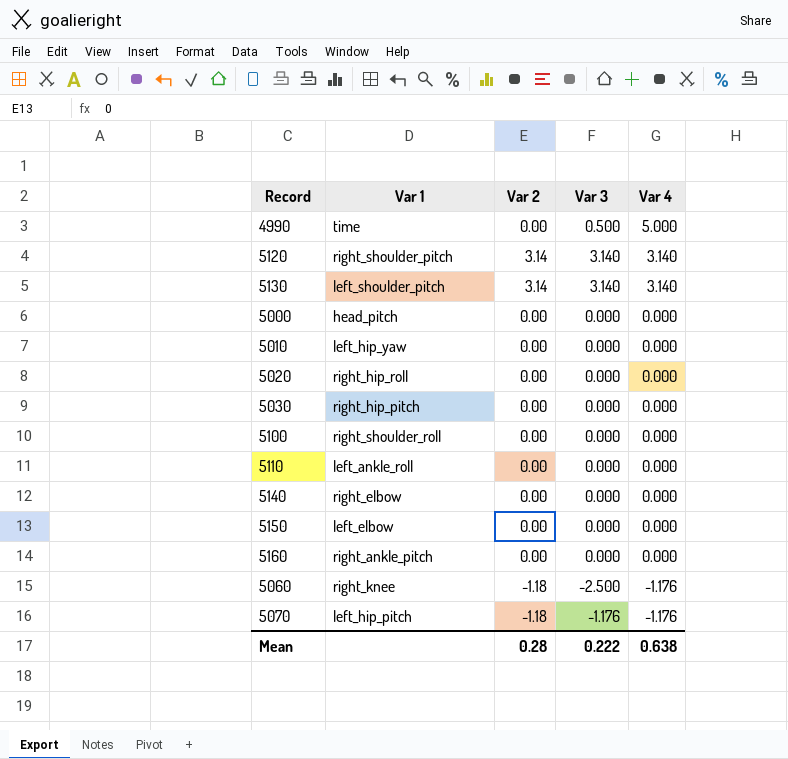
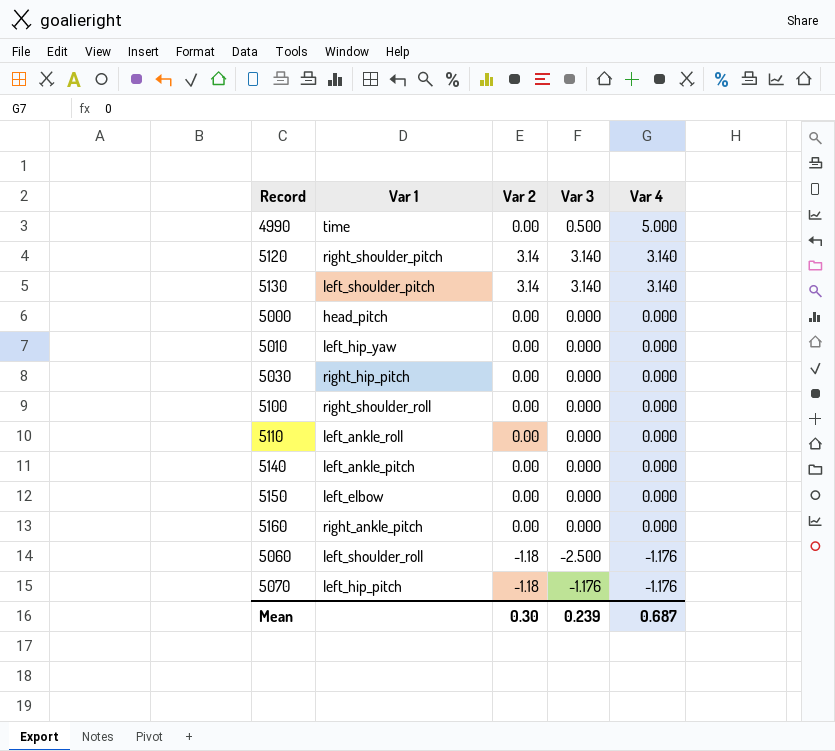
row 5020: right_hip_roll | 0.00 | 0.000 | 0.000 -> none
5140 | Var 1: right_elbow -> left_ankle_pitch
5060 | Var 1: right_knee -> left_shoulder_roll
Mean | Var 2: 0.28 -> 0.30
Mean | Var 3: 0.222 -> 0.239
Mean | Var 4: 0.638 -> 0.687

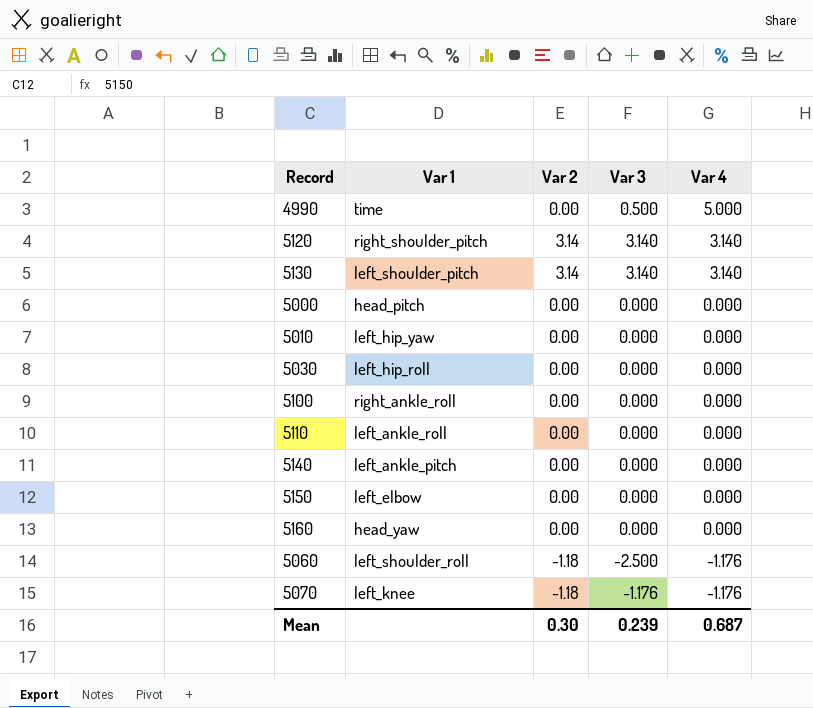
5030 | Var 1: right_hip_pitch -> left_hip_roll
5100 | Var 1: right_shoulder_roll -> right_ankle_roll
5160 | Var 1: right_ankle_pitch -> head_yaw
5070 | Var 1: left_hip_pitch -> left_knee

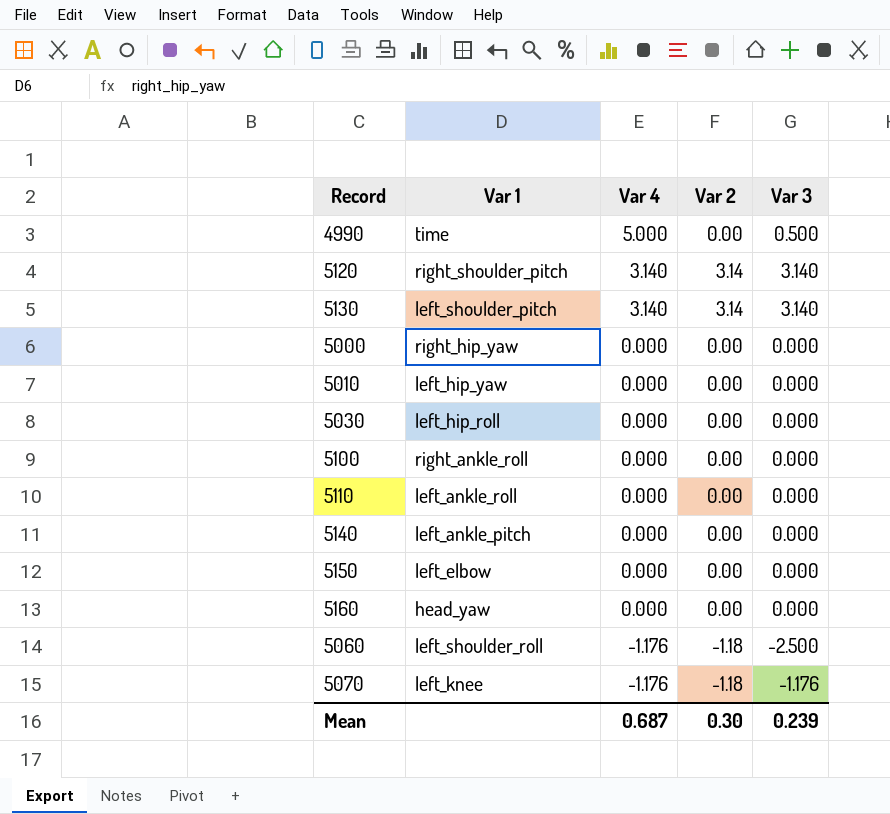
column Var 4 | position: 5 -> 3
5000 | Var 1: head_pitch -> right_hip_yaw

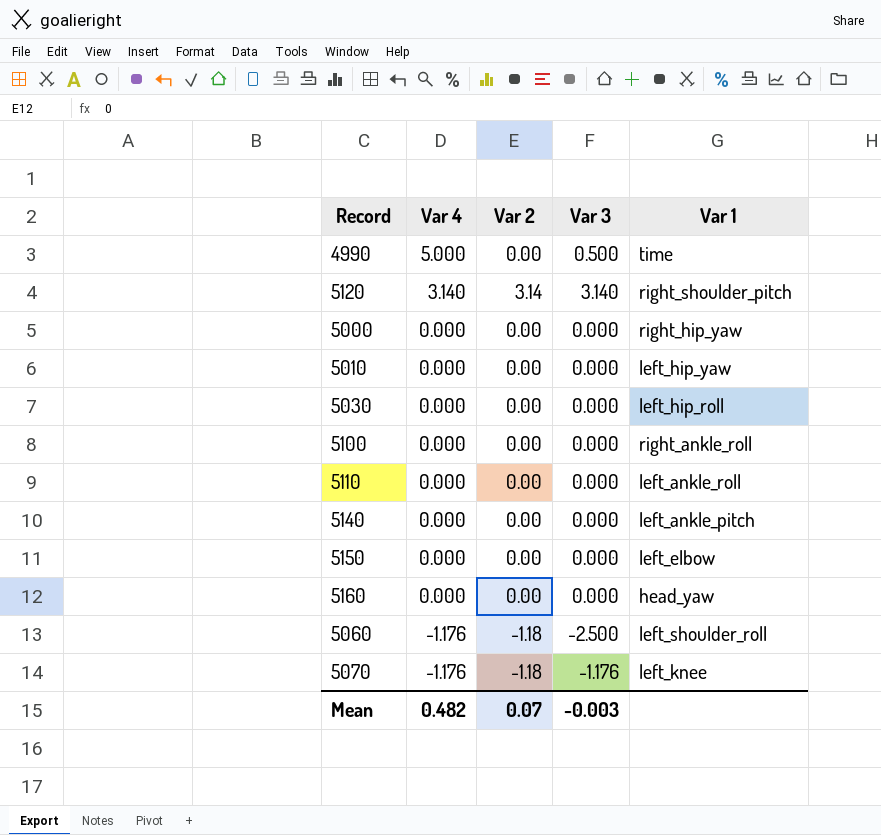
column Var 1 | position: 2 -> 5
row 5130: left_shoulder_pitch | 3.140 | 3.14 | 3.140 -> none
Mean | Var 4: 0.687 -> 0.482
Mean | Var 2: 0.30 -> 0.07
Mean | Var 3: 0.239 -> -0.003

